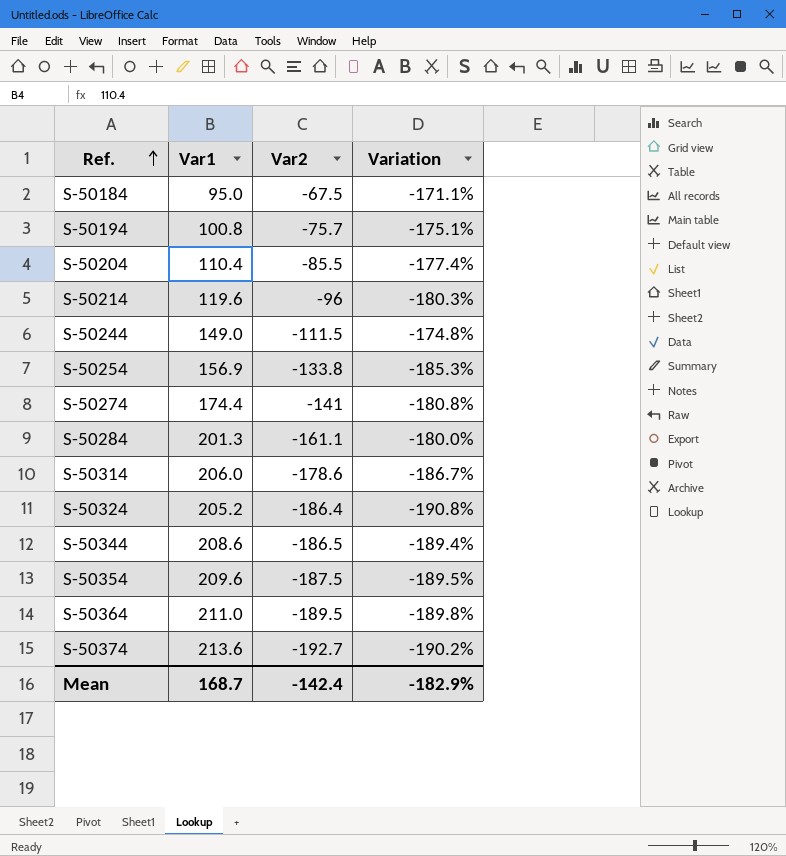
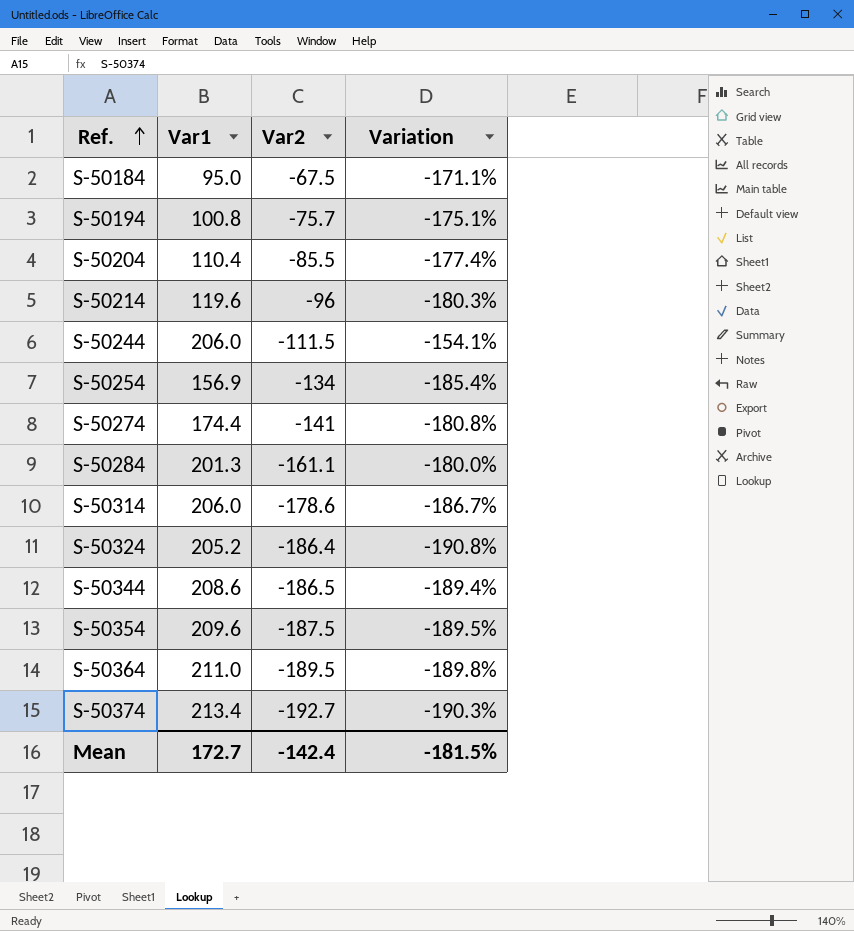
S-50244 | Var1: 149.0 -> 206.0
S-50244 | Variation: -174.8% -> -154.1%
S-50254 | Var2: -133.8 -> -134
S-50254 | Variation: -185.3% -> -185.4%
S-50374 | Var1: 213.6 -> 213.4
S-50374 | Variation: -190.2% -> -190.3%
Mean | Var1: 168.7 -> 172.7
Mean | Variation: -182.9% -> -181.5%

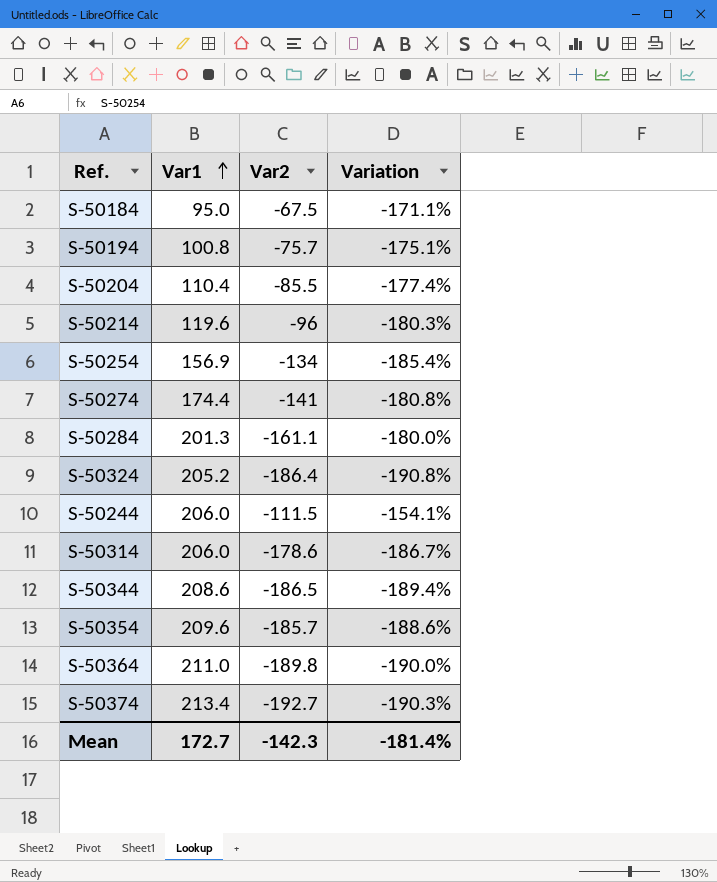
row order: Ref. ascending -> Var1 ascending
S-50354 | Var2: -187.5 -> -185.7
S-50354 | Variation: -189.5% -> -188.6%
S-50364 | Var2: -189.5 -> -189.8
S-50364 | Variation: -189.8% -> -190.0%
Mean | Var2: -142.4 -> -142.3
Mean | Variation: -181.5% -> -181.4%

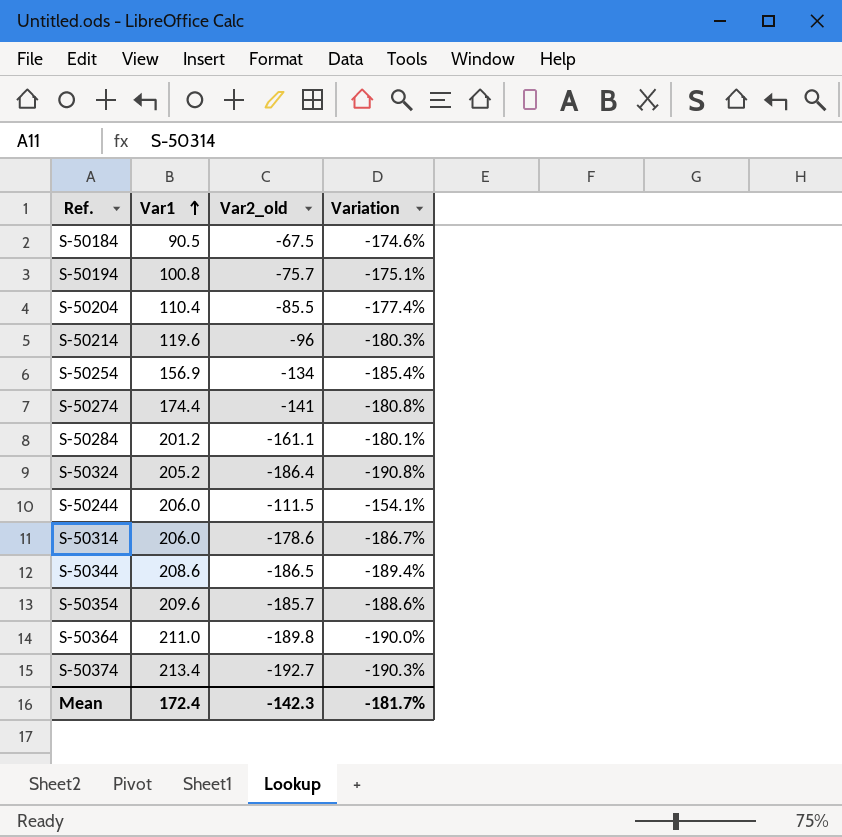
column name: Var2 -> Var2_old
S-50184 | Var1: 95.0 -> 90.5
S-50184 | Variation: -171.1% -> -174.6%
S-50284 | Var1: 201.3 -> 201.2
S-50284 | Variation: -180.0% -> -180.1%
Mean | Var1: 172.7 -> 172.4
Mean | Variation: -181.4% -> -181.7%

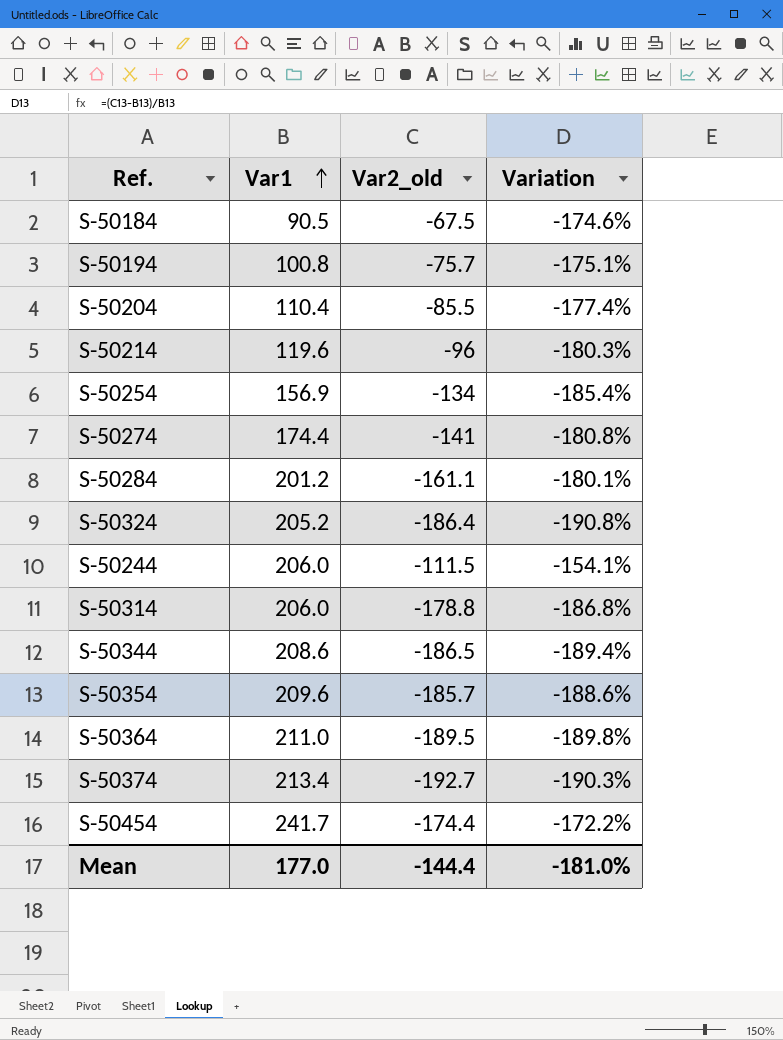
S-50314 | Var2_old: -178.6 -> -178.8
S-50314 | Variation: -186.7% -> -186.8%
S-50364 | Var2_old: -189.8 -> -189.5
S-50364 | Variation: -190.0% -> -189.8%
row S-50454: none -> 241.7 | -174.4 | -172.2%
Mean | Var1: 172.4 -> 177.0
Mean | Var2_old: -142.3 -> -144.4
Mean | Variation: -181.7% -> -181.0%

